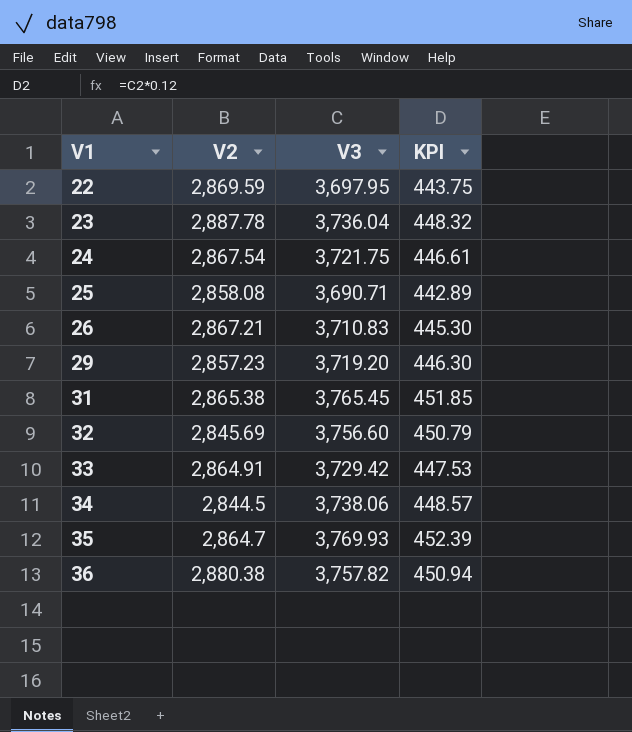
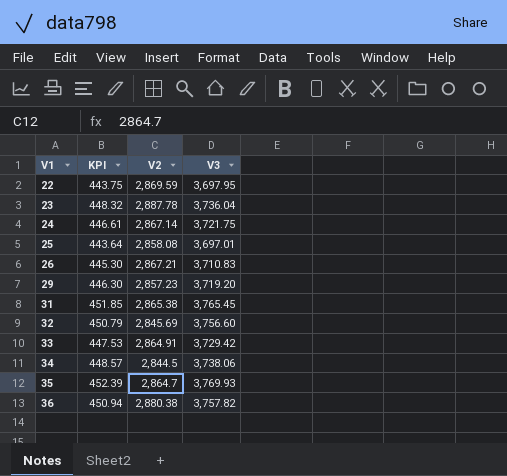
column KPI | position: 4 -> 2
24 | V2: 2,867.54 -> 2,867.14
25 | KPI: 442.89 -> 443.64
25 | V3: 3,690.71 -> 3,697.01

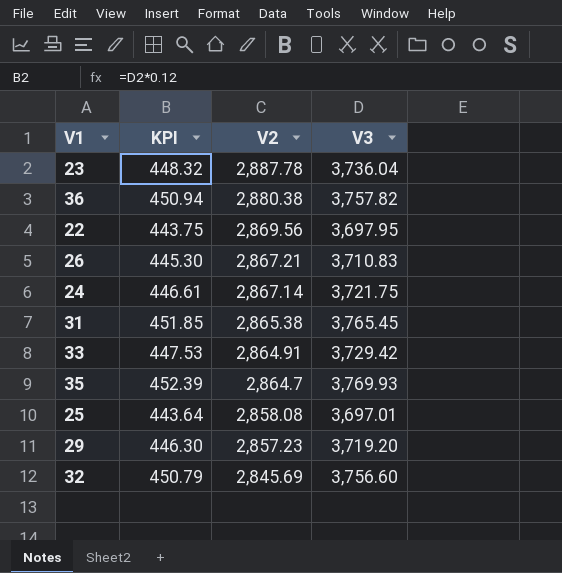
row order: V1 ascending -> V2 descending
row 34: 448.57 | 2,844.5 | 3,738.06 -> none
22 | V2: 2,869.59 -> 2,869.56

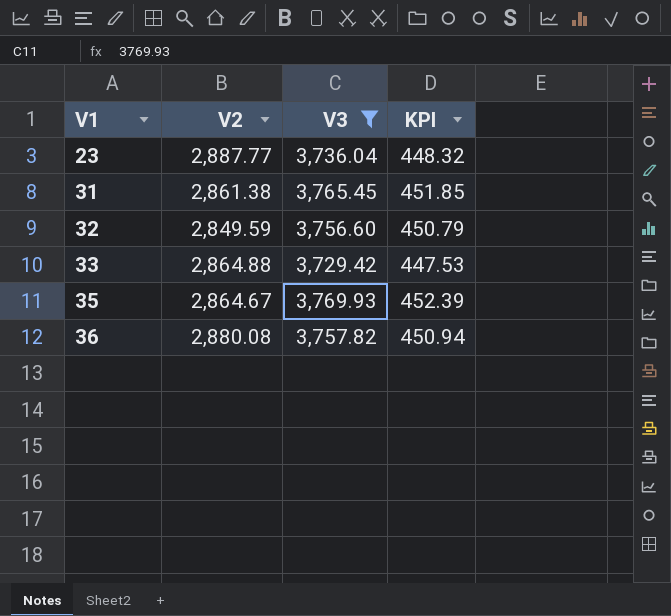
filter: none -> V3 >= 3,729.42
row order: V2 descending -> V1 ascending
column KPI | position: 2 -> 4
23 | V2: 2,887.78 -> 2,887.77
31 | V2: 2,865.38 -> 2,861.38
32 | V2: 2,845.69 -> 2,849.59
33 | V2: 2,864.91 -> 2,864.88
35 | V2: 2,864.7 -> 2,864.67
36 | V2: 2,880.38 -> 2,880.08

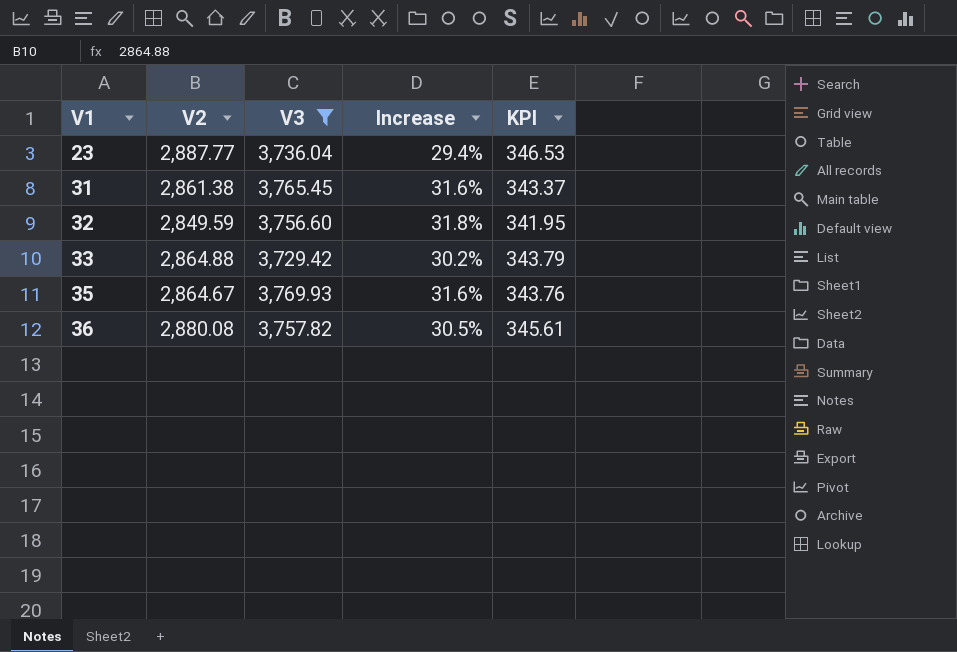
column Increase | formula: none -> ([V3] - [V2]) / [V2]
column KPI | formula: [V3] * 0.12 -> [V2] * 0.12

